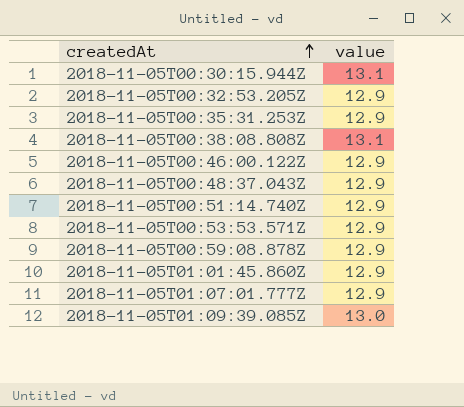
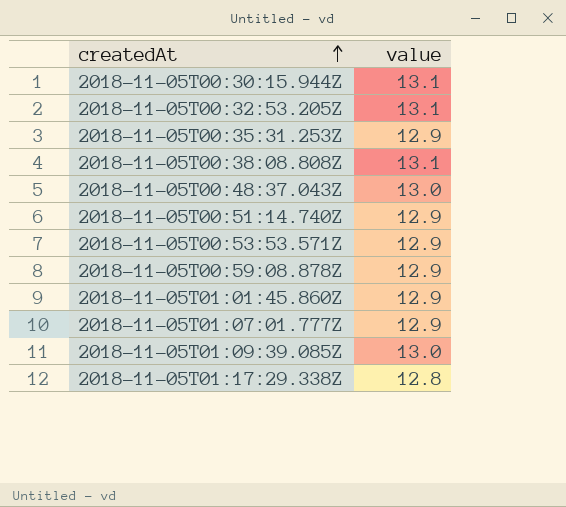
row 2018-11-05T00:46:00.122Z: 12.9 -> none
2018-11-05T00:32:53.205Z | value: 12.9 -> 13.1
2018-11-05T00:48:37.043Z | value: 12.9 -> 13.0
row 2018-11-05T01:17:29.338Z: none -> 12.8

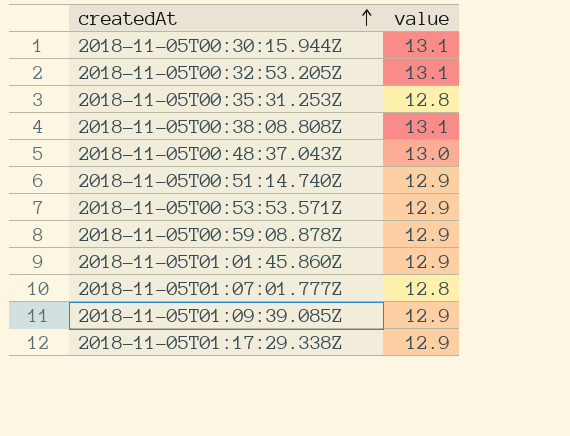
2018-11-05T00:35:31.253Z | value: 12.9 -> 12.8
2018-11-05T01:07:01.777Z | value: 12.9 -> 12.8
2018-11-05T01:09:39.085Z | value: 13.0 -> 12.9
2018-11-05T01:17:29.338Z | value: 12.8 -> 12.9

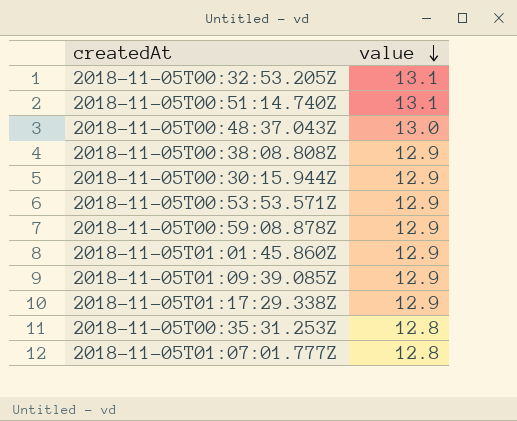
row order: createdAt ascending -> value descending
2018-11-05T00:51:14.740Z | value: 12.9 -> 13.1
2018-11-05T00:38:08.808Z | value: 13.1 -> 12.9
2018-11-05T00:30:15.944Z | value: 13.1 -> 12.9

